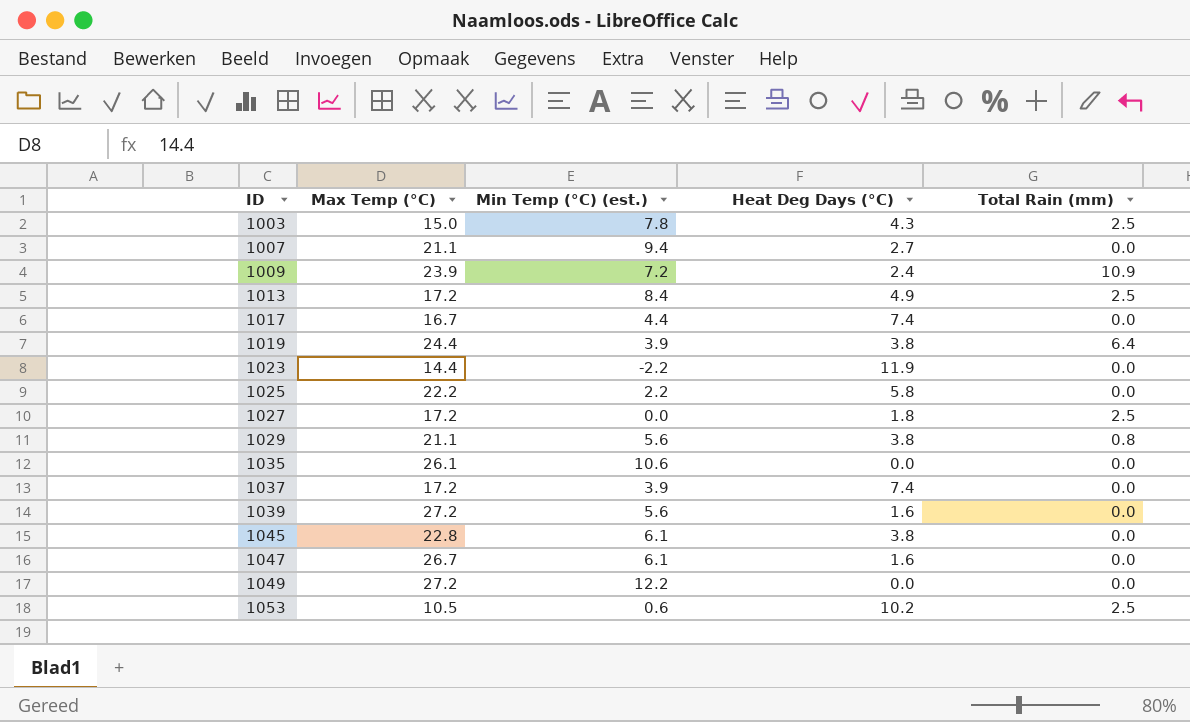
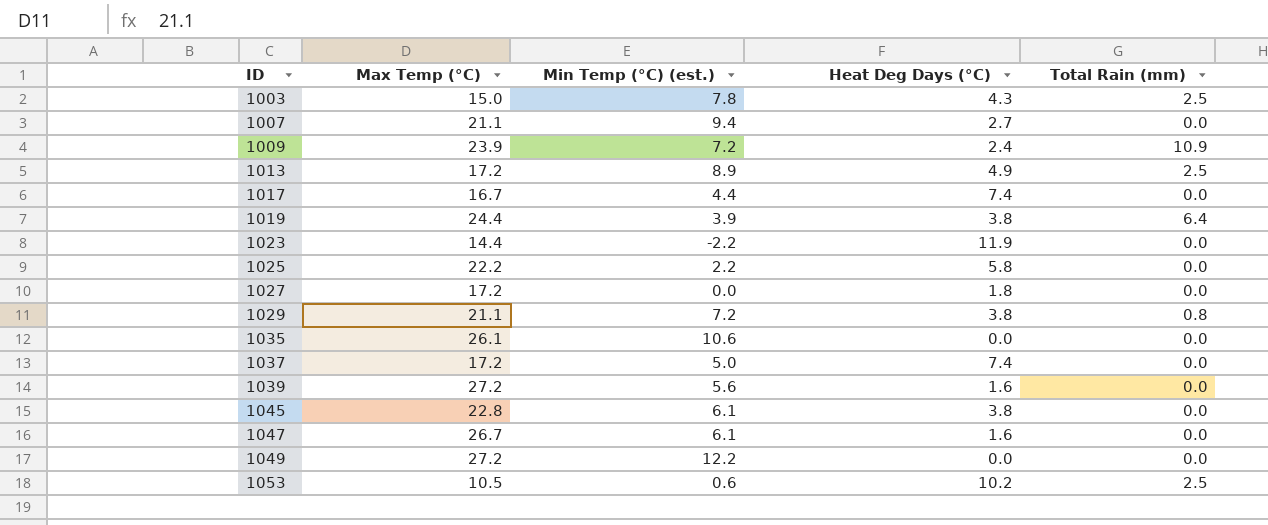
1013 | Min Temp (°C) (est.): 8.4 -> 8.9
1027 | Total Rain (mm): 2.5 -> 0.0
1029 | Min Temp (°C) (est.): 5.6 -> 7.2
1037 | Min Temp (°C) (est.): 3.9 -> 5.0

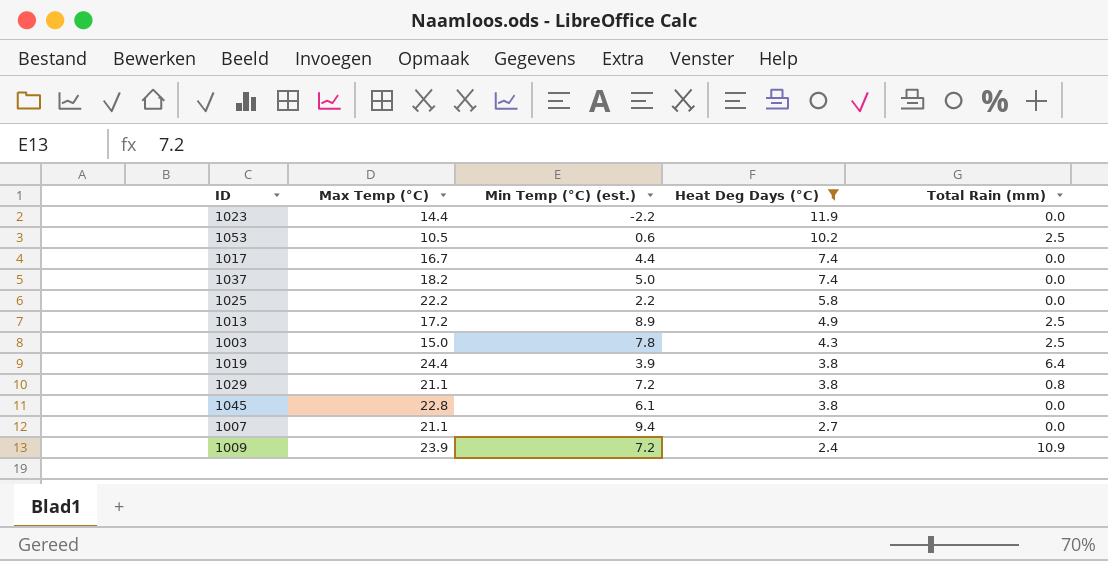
filter: none -> Heat Deg Days (°C) >= 2.4
row order: ID ascending -> Heat Deg Days (°C) descending
1037 | Max Temp (°C): 17.2 -> 18.2

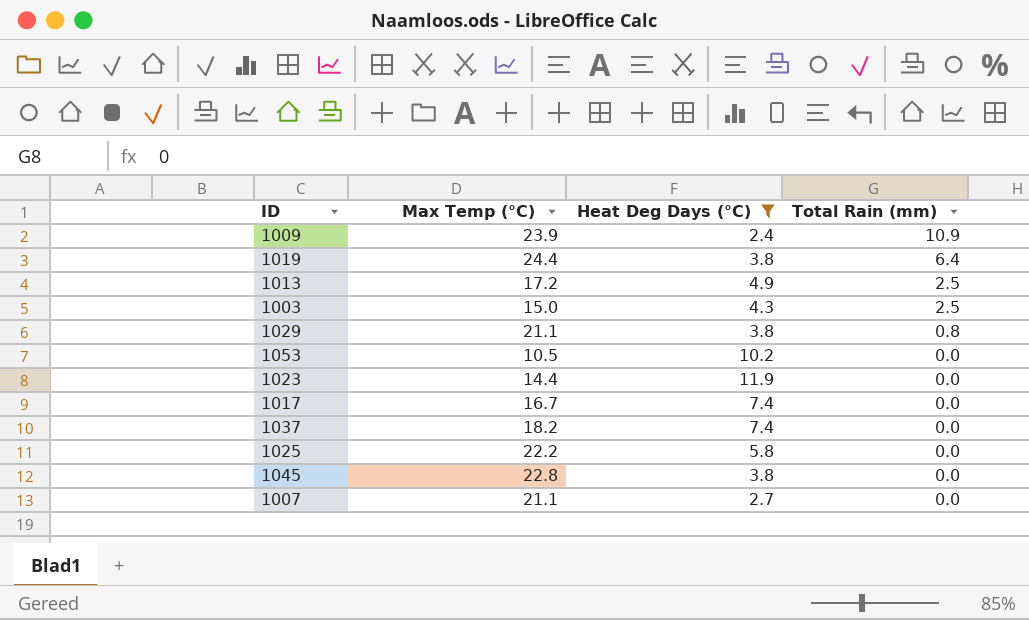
row order: Heat Deg Days (°C) descending -> Total Rain (mm) descending
column Min Temp (°C) (est.) | position: 3 -> none
1053 | Total Rain (mm): 2.5 -> 0.0

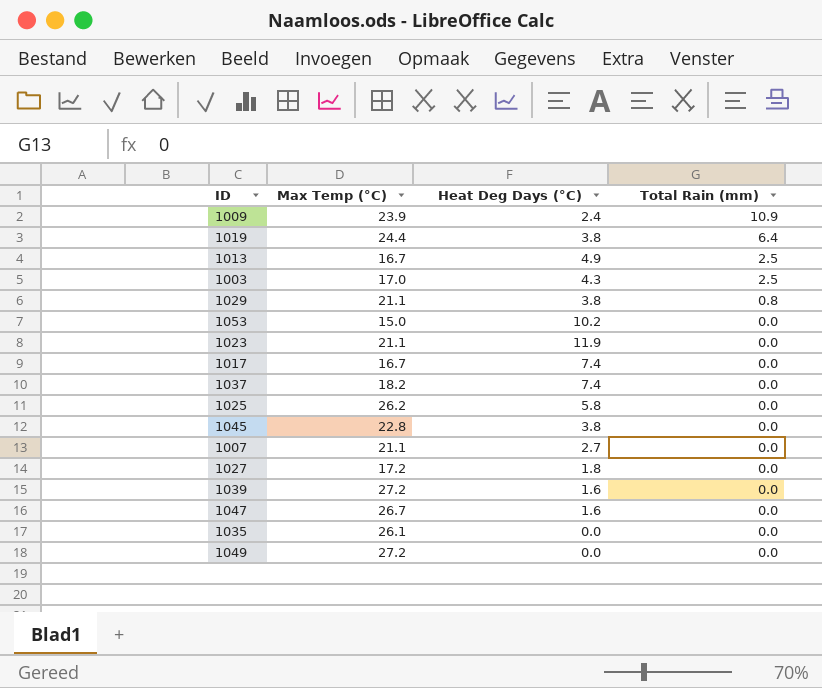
filter: Heat Deg Days (°C) >= 2.4 -> none
1013 | Max Temp (°C): 17.2 -> 16.7
1003 | Max Temp (°C): 15.0 -> 17.0
1053 | Max Temp (°C): 10.5 -> 15.0
1023 | Max Temp (°C): 14.4 -> 21.1
1025 | Max Temp (°C): 22.2 -> 26.2

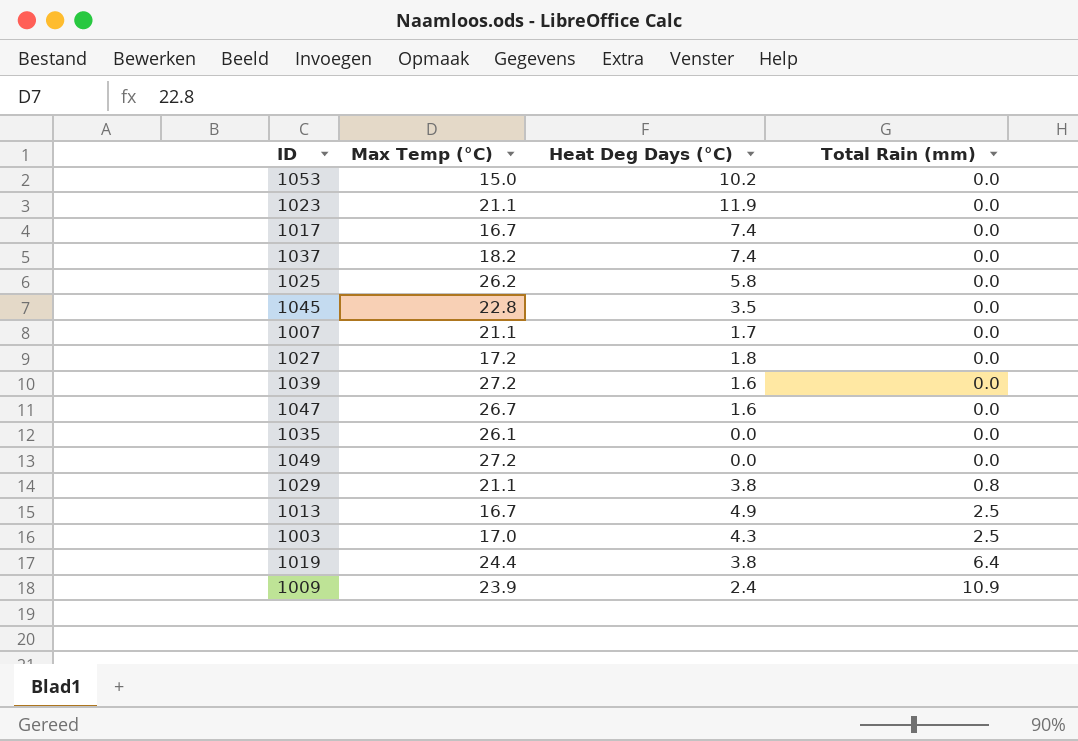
row order: Total Rain (mm) descending -> Total Rain (mm) ascending
1045 | Heat Deg Days (°C): 3.8 -> 3.5
1007 | Heat Deg Days (°C): 2.7 -> 1.7

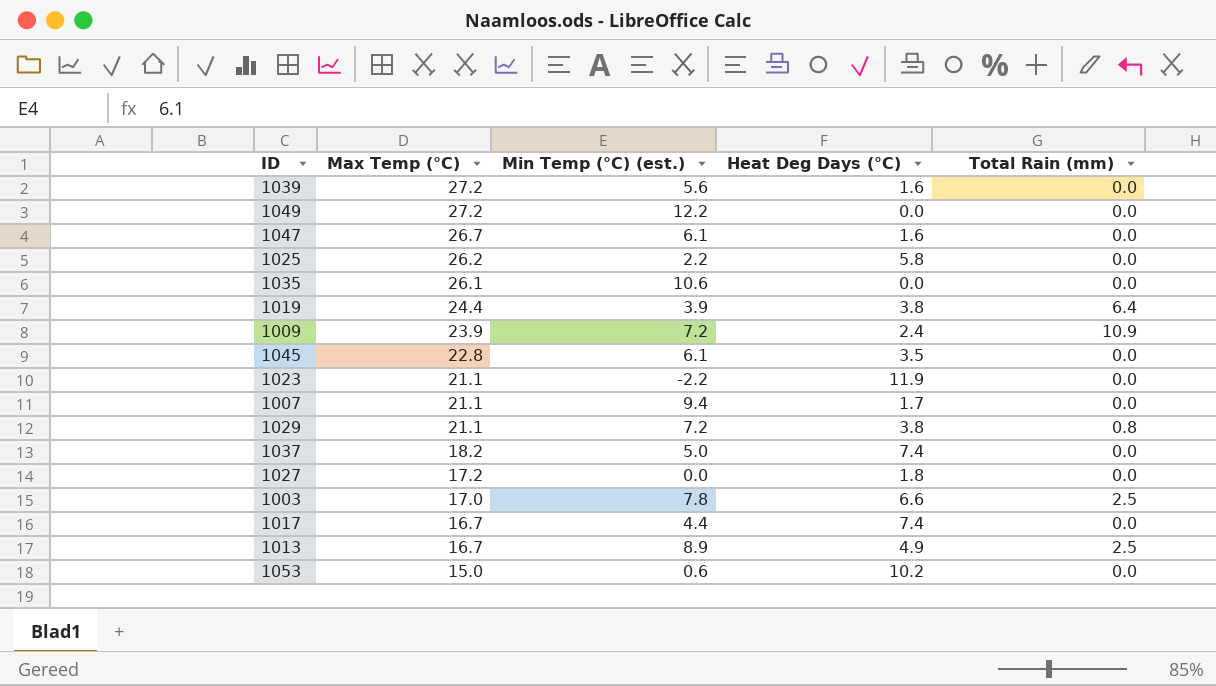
row order: Total Rain (mm) ascending -> Max Temp (°C) descending
column Min Temp (°C) (est.) | position: none -> 3
1003 | Heat Deg Days (°C): 4.3 -> 6.6

